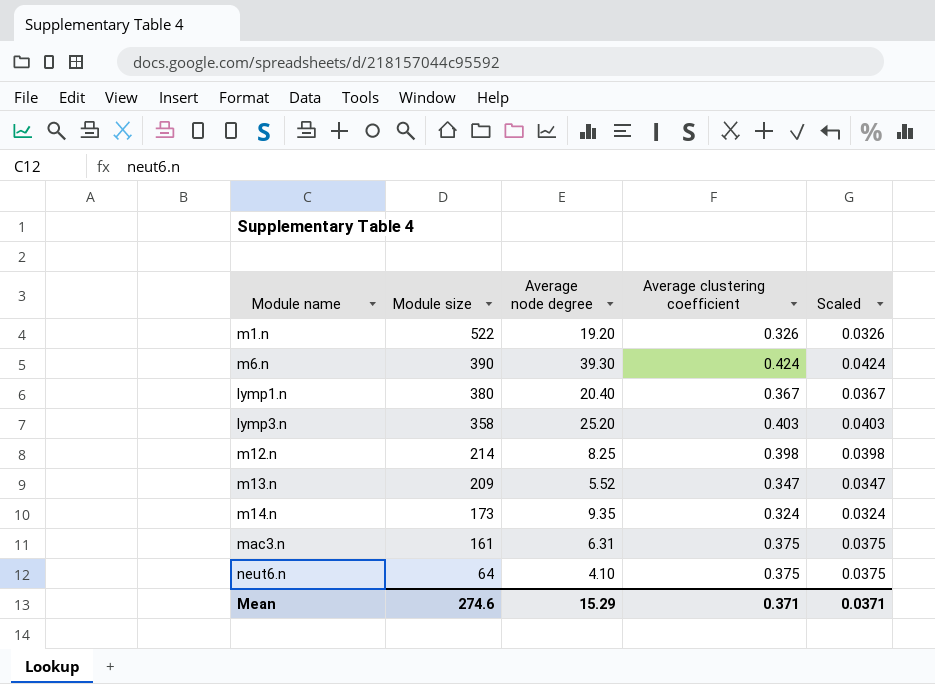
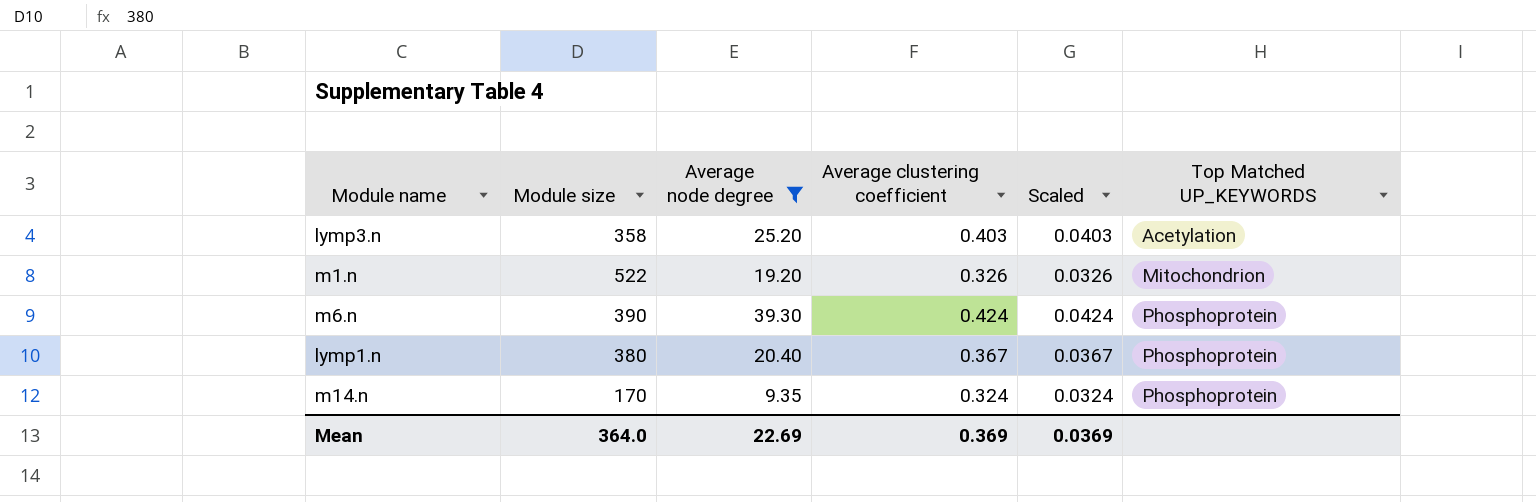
filter: none -> Average node degree >= 9.35
row order: Module size descending -> Top Matched UP_KEYWORDS ascending
column Top Matched UP_KEYWORDS | position: none -> 6
m14.n | Module size: 173 -> 170
Mean | Module size: 274.6 -> 364.0
Mean | Average node degree: 15.29 -> 22.69
Mean | Average clustering coefficient: 0.371 -> 0.369
Mean | Scaled: 0.0371 -> 0.0369

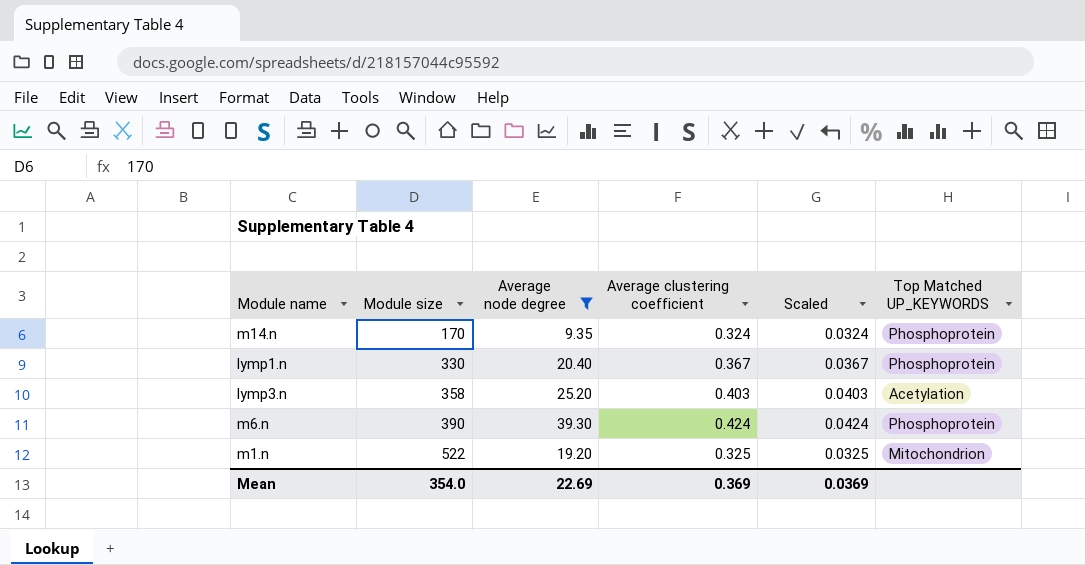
row order: Top Matched UP_KEYWORDS ascending -> Module size ascending
lymp1.n | Module size: 380 -> 330
m1.n | Average clustering coefficient: 0.326 -> 0.325
m1.n | Scaled: 0.0326 -> 0.0325
Mean | Module size: 364.0 -> 354.0

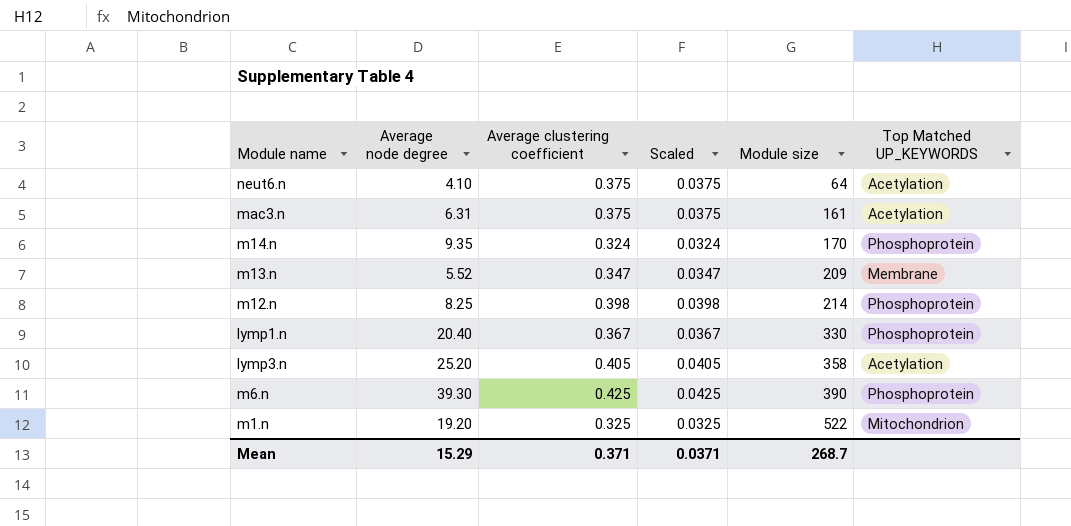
filter: Average node degree >= 9.35 -> none
column Module size | position: 2 -> 5
lymp3.n | Average clustering coefficient: 0.403 -> 0.405
lymp3.n | Scaled: 0.0403 -> 0.0405
m6.n | Average clustering coefficient: 0.424 -> 0.425
m6.n | Scaled: 0.0424 -> 0.0425
Mean | Average node degree: 22.69 -> 15.29
Mean | Average clustering coefficient: 0.369 -> 0.371
Mean | Scaled: 0.0369 -> 0.0371
Mean | Module size: 354.0 -> 268.7

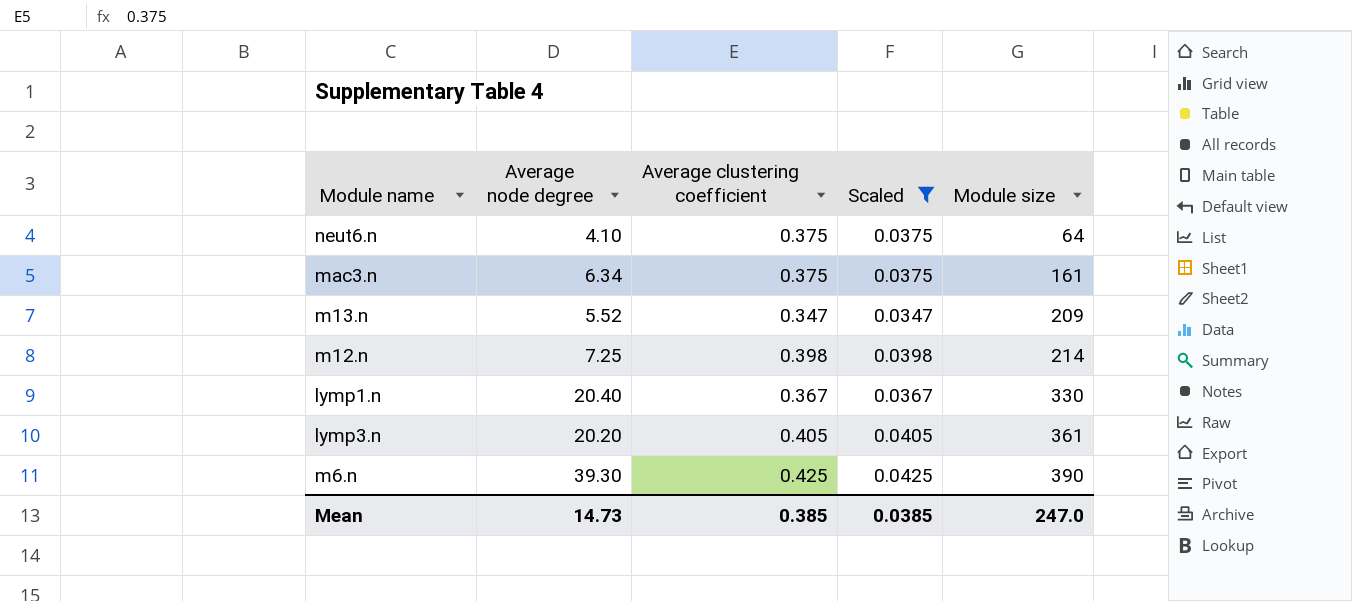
filter: none -> Scaled >= 0.0347
column Top Matched UP_KEYWORDS | position: 6 -> none
mac3.n | Average node degree: 6.31 -> 6.34
m12.n | Average node degree: 8.25 -> 7.25
lymp3.n | Average node degree: 25.20 -> 20.20
lymp3.n | Module size: 358 -> 361
Mean | Average node degree: 15.29 -> 14.73
Mean | Average clustering coefficient: 0.371 -> 0.385
Mean | Scaled: 0.0371 -> 0.0385
Mean | Module size: 268.7 -> 247.0

